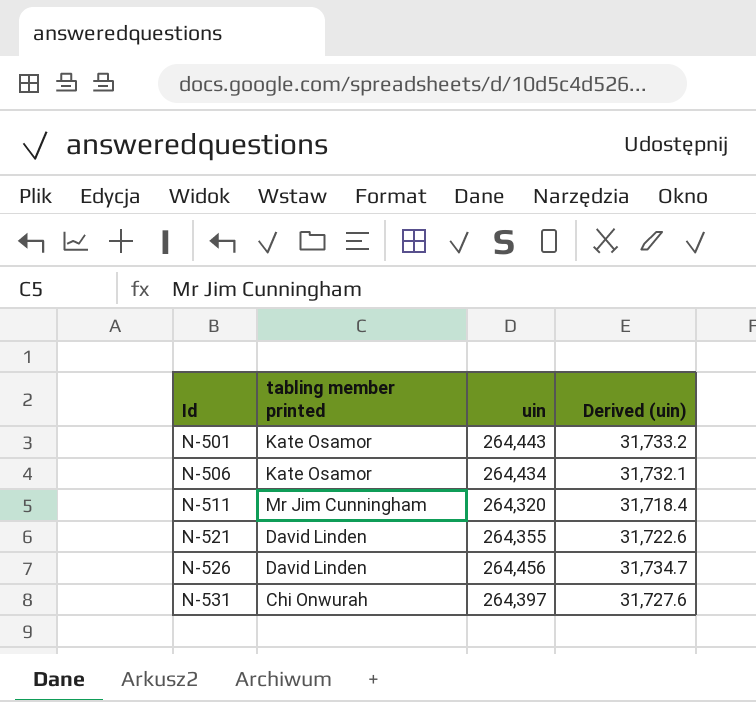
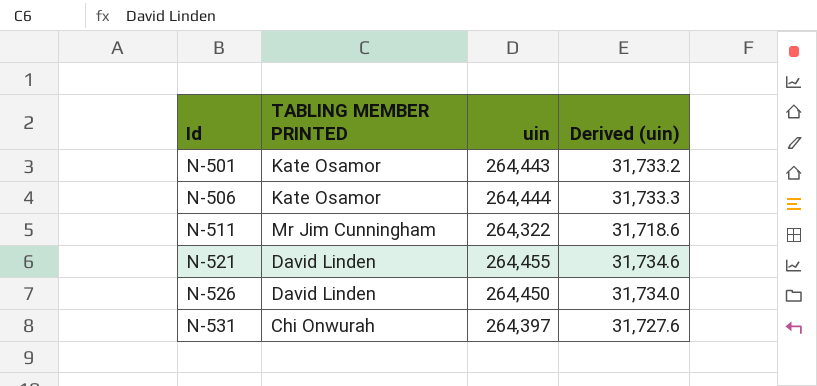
column name: tabling member printed -> TABLING MEMBER PRINTED
N-506 | uin: 264,434 -> 264,444
N-506 | Derived (uin): 31,732.1 -> 31,733.3
N-511 | uin: 264,320 -> 264,322
N-511 | Derived (uin): 31,718.4 -> 31,718.6
N-521 | uin: 264,355 -> 264,455
N-521 | Derived (uin): 31,722.6 -> 31,734.6
N-526 | uin: 264,456 -> 264,450
N-526 | Derived (uin): 31,734.7 -> 31,734.0

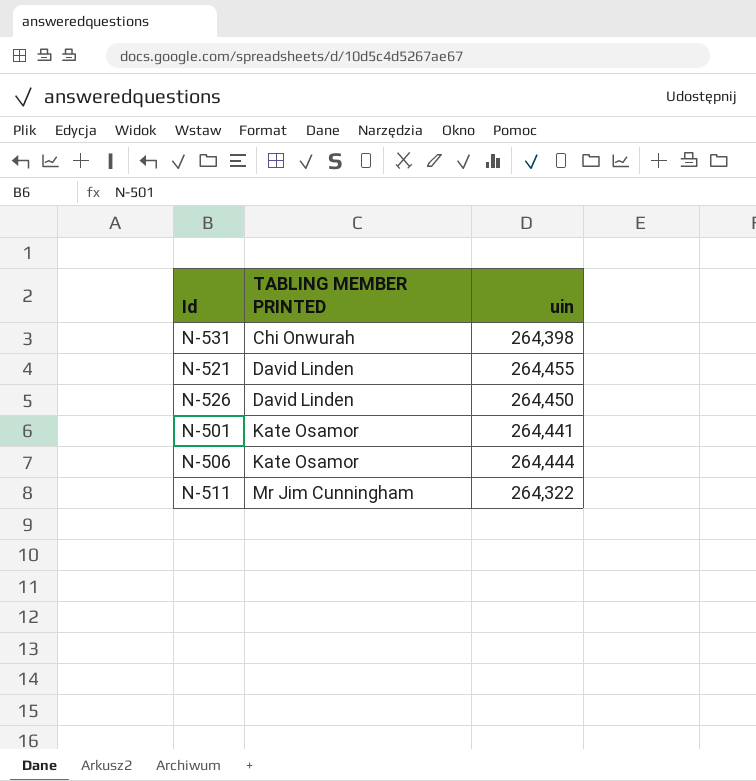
row order: Id ascending -> TABLING MEMBER PRINTED ascending
column Derived (uin) | formula: [uin] * 0.12 -> none
N-531 | uin: 264,397 -> 264,398
N-501 | uin: 264,443 -> 264,441

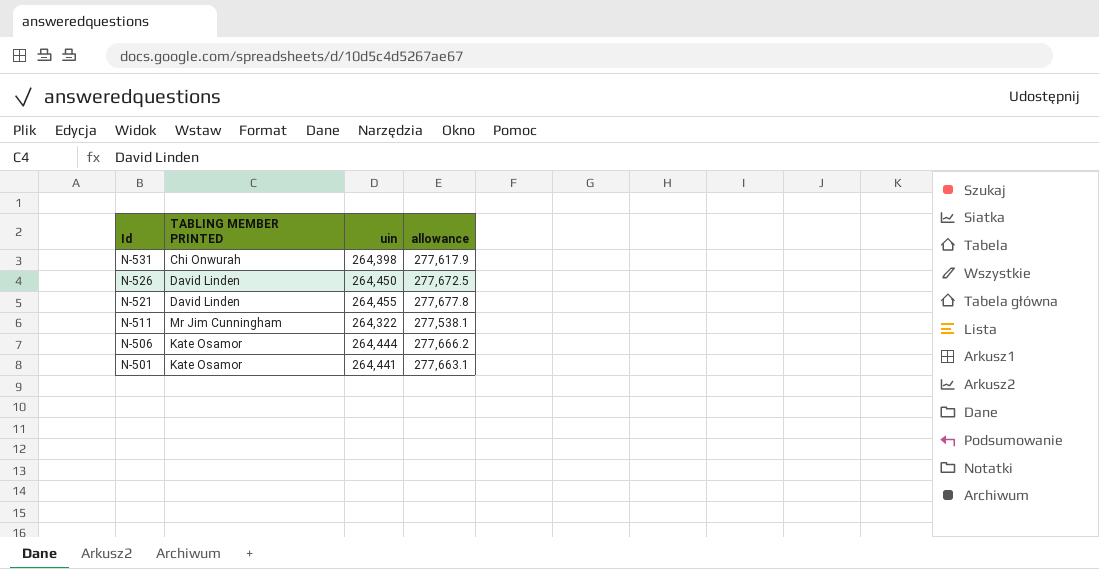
row order: TABLING MEMBER PRINTED ascending -> Id descending
column allowance | formula: none -> [uin] * 1.05

